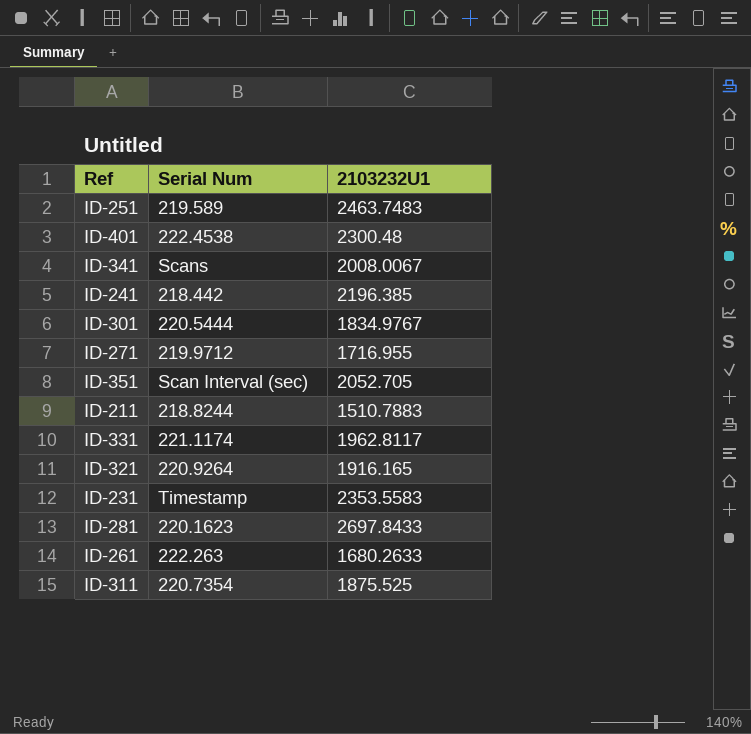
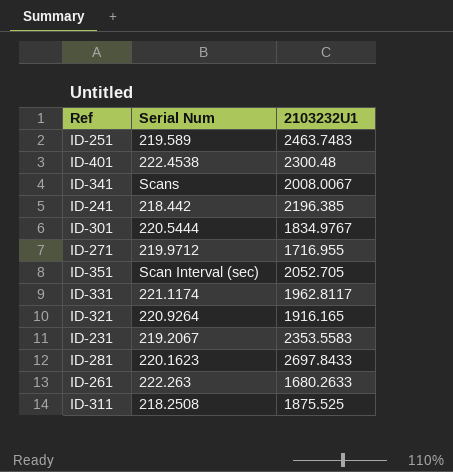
row ID-211: 218.8244 | 1510.7883 -> none
ID-231 | Serial Num: Timestamp -> 219.2067
ID-311 | Serial Num: 220.7354 -> 218.2508

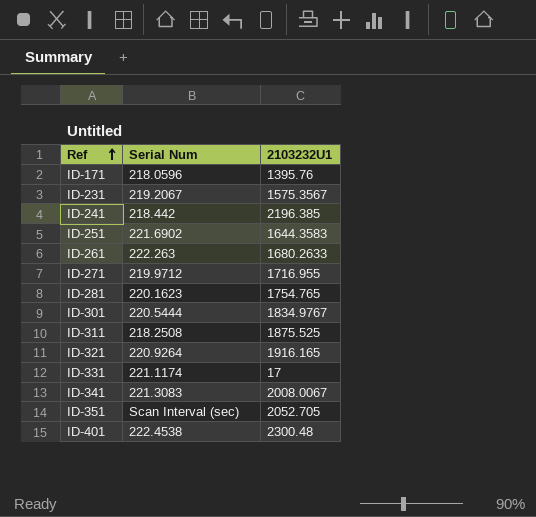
row order: none -> Ref ascending
row ID-171: none -> 218.0596 | 1395.76
ID-231 | 2103232U1: 2353.5583 -> 1575.3567
ID-251 | Serial Num: 219.589 -> 221.6902
ID-251 | 2103232U1: 2463.7483 -> 1644.3583
ID-281 | 2103232U1: 2697.8433 -> 1754.765
ID-331 | 2103232U1: 1962.8117 -> 17
ID-341 | Serial Num: Scans -> 221.3083

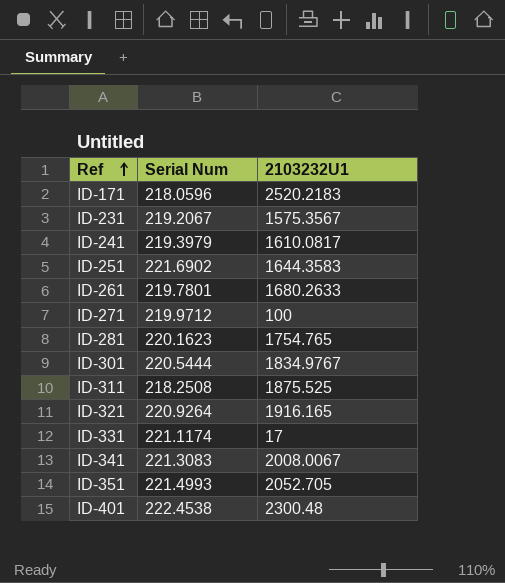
ID-171 | 2103232U1: 1395.76 -> 2520.2183
ID-241 | Serial Num: 218.442 -> 219.3979
ID-241 | 2103232U1: 2196.385 -> 1610.0817
ID-261 | Serial Num: 222.263 -> 219.7801
ID-271 | 2103232U1: 1716.955 -> 100
ID-351 | Serial Num: Scan Interval (sec) -> 221.4993

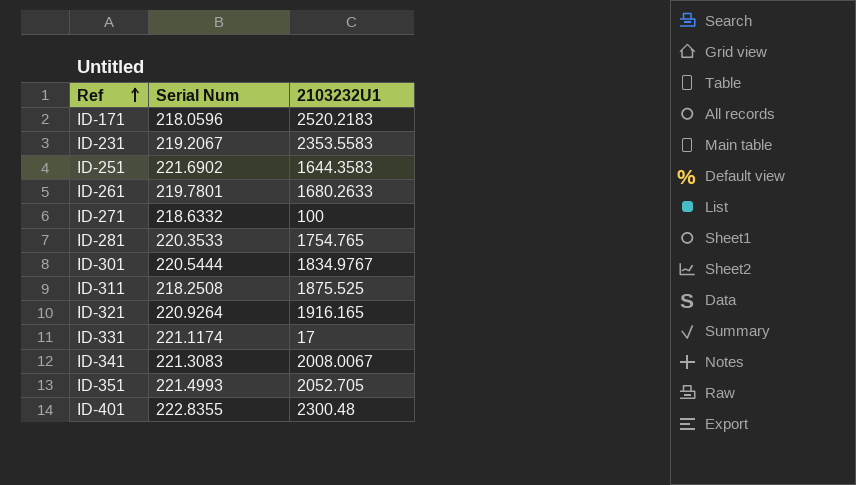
row ID-241: 219.3979 | 1610.0817 -> none
ID-231 | 2103232U1: 1575.3567 -> 2353.5583
ID-271 | Serial Num: 219.9712 -> 218.6332
ID-281 | Serial Num: 220.1623 -> 220.3533
ID-401 | Serial Num: 222.4538 -> 222.8355

